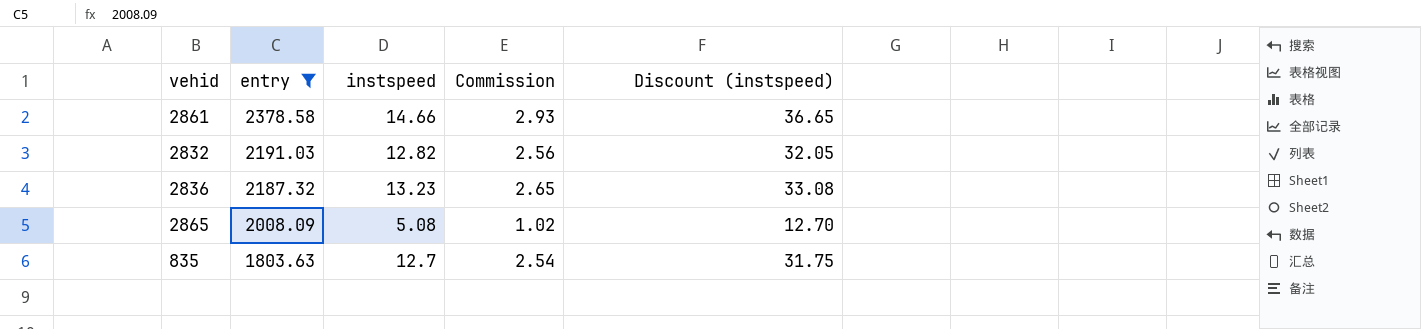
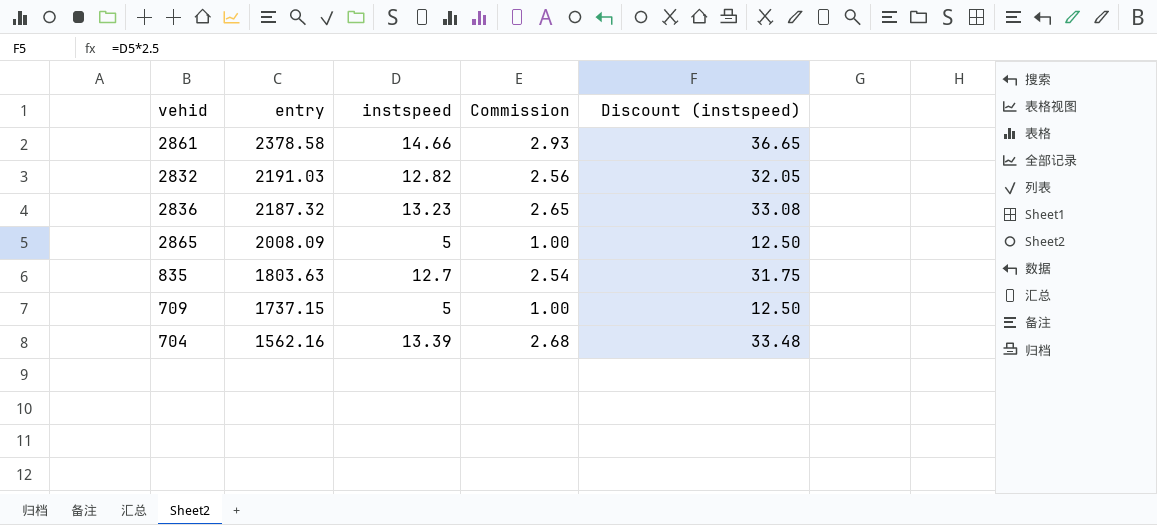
filter: entry >= 1803.63 -> none
2865 | instspeed: 5.08 -> 5
2865 | Commission: 1.02 -> 1.00
2865 | Discount (instspeed): 12.70 -> 12.50

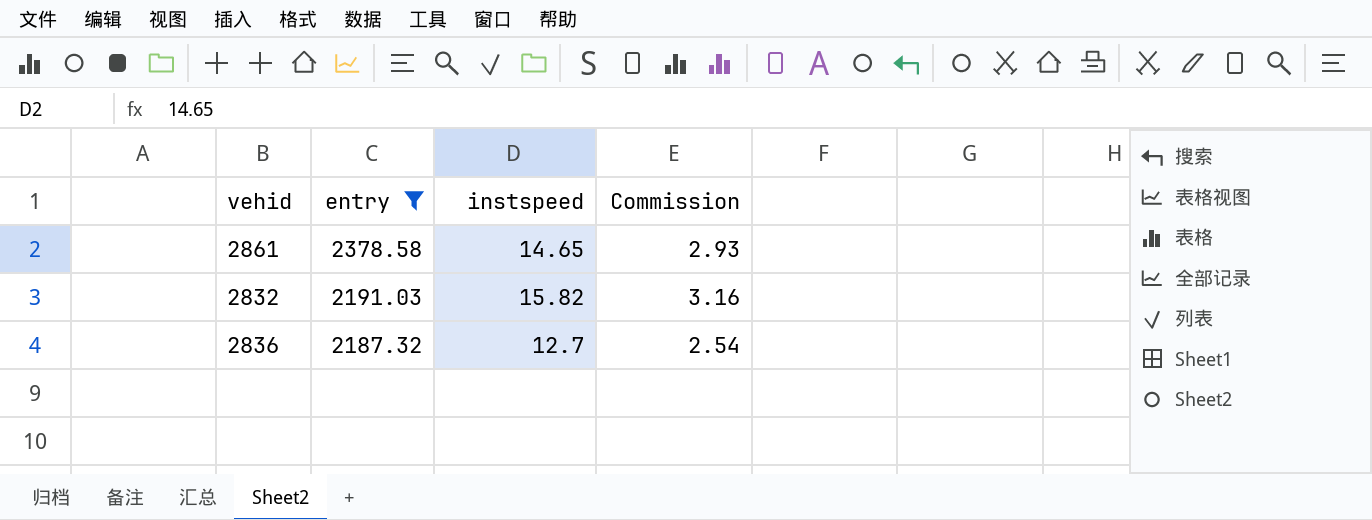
filter: none -> entry >= 2187.32
column Discount (instspeed) | formula: [instspeed] * 2.5 -> none
2861 | instspeed: 14.66 -> 14.65
2832 | instspeed: 12.82 -> 15.82
2832 | Commission: 2.56 -> 3.16
2836 | instspeed: 13.23 -> 12.7
2836 | Commission: 2.65 -> 2.54

